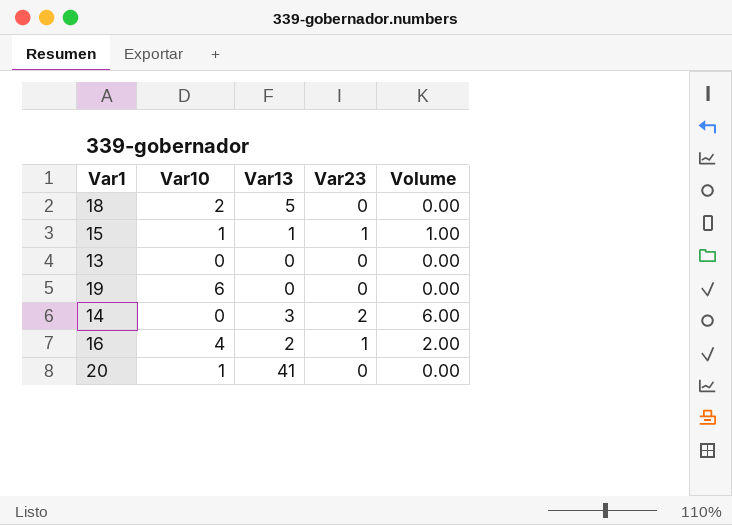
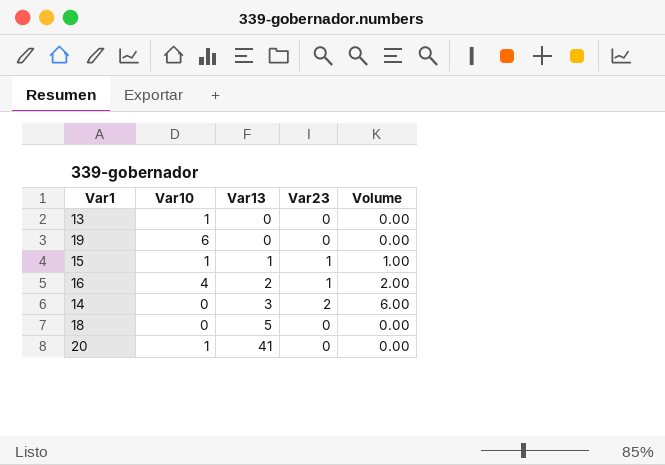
row order: none -> Var13 ascending
13 | Var10: 0 -> 1
18 | Var10: 2 -> 0

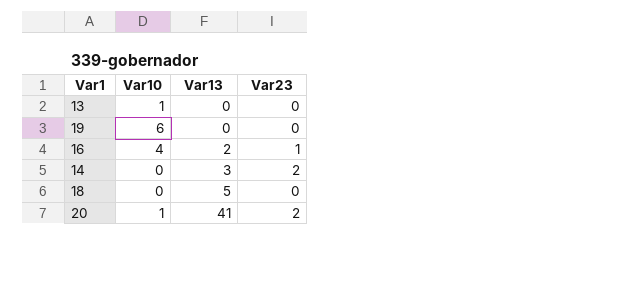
column Volume | formula: [Var13] * [Var23] -> none
row 15: 1 | 1 | 1 | 1.00 -> none
20 | Var23: 0 -> 2

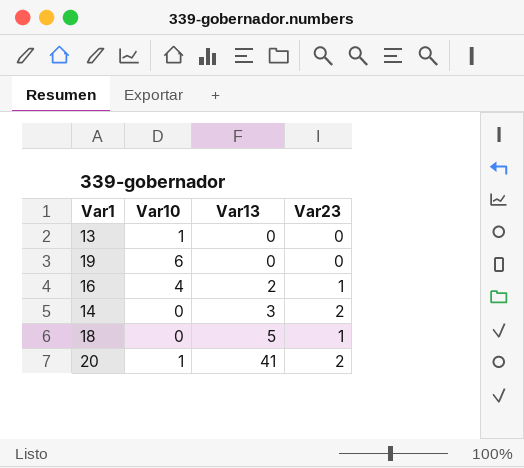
18 | Var23: 0 -> 1

